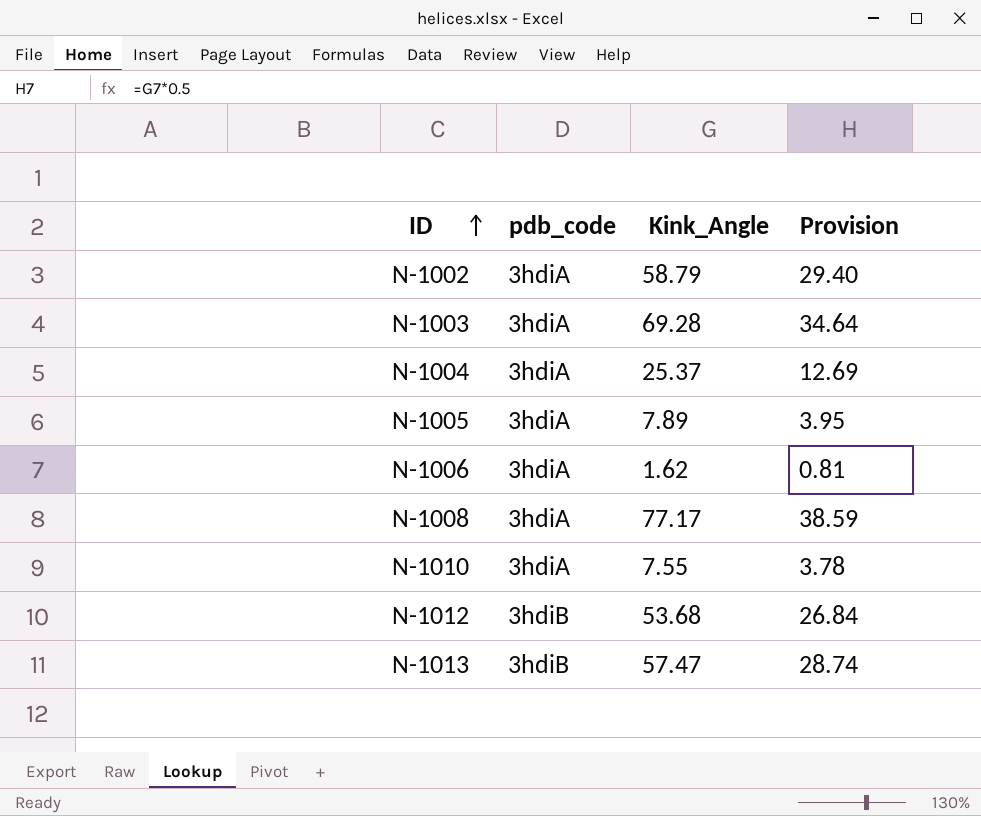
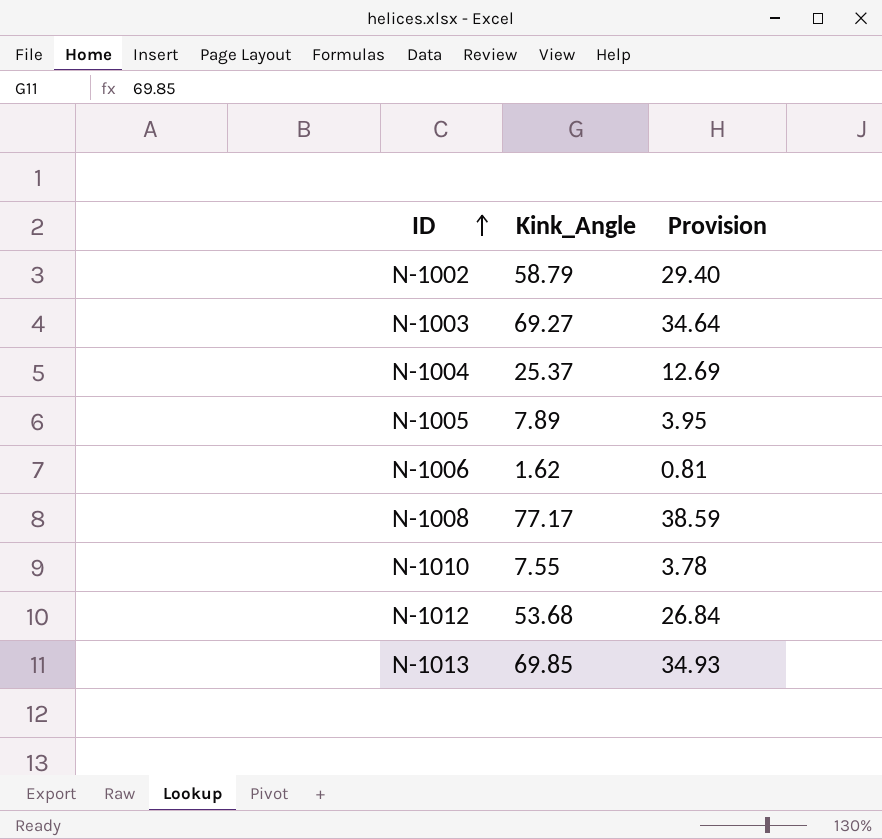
column pdb_code | position: 2 -> none
N-1003 | Kink_Angle: 69.28 -> 69.27
N-1013 | Kink_Angle: 57.47 -> 69.85
N-1013 | Provision: 28.74 -> 34.93

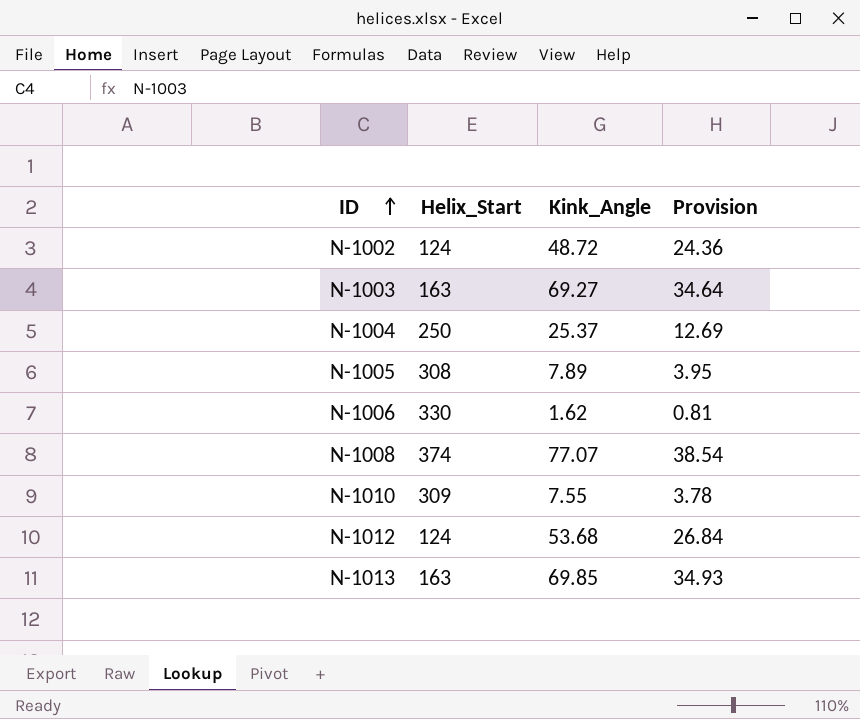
column Helix_Start | position: none -> 2
N-1002 | Kink_Angle: 58.79 -> 48.72
N-1002 | Provision: 29.40 -> 24.36
N-1008 | Kink_Angle: 77.17 -> 77.07
N-1008 | Provision: 38.59 -> 38.54

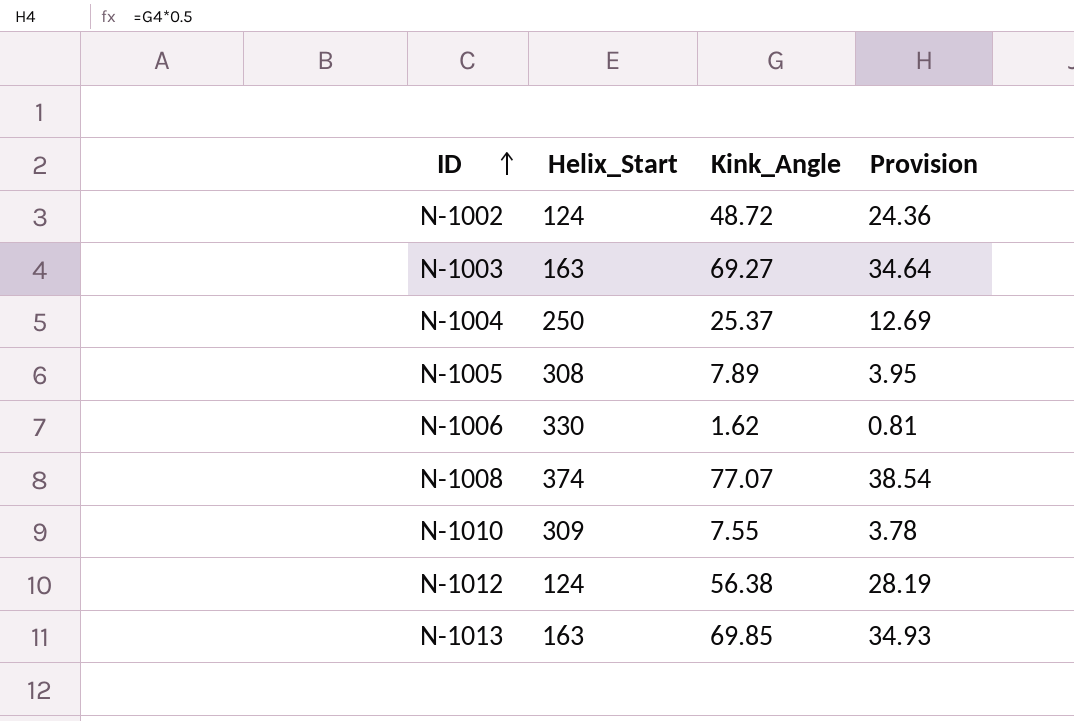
N-1012 | Kink_Angle: 53.68 -> 56.38
N-1012 | Provision: 26.84 -> 28.19

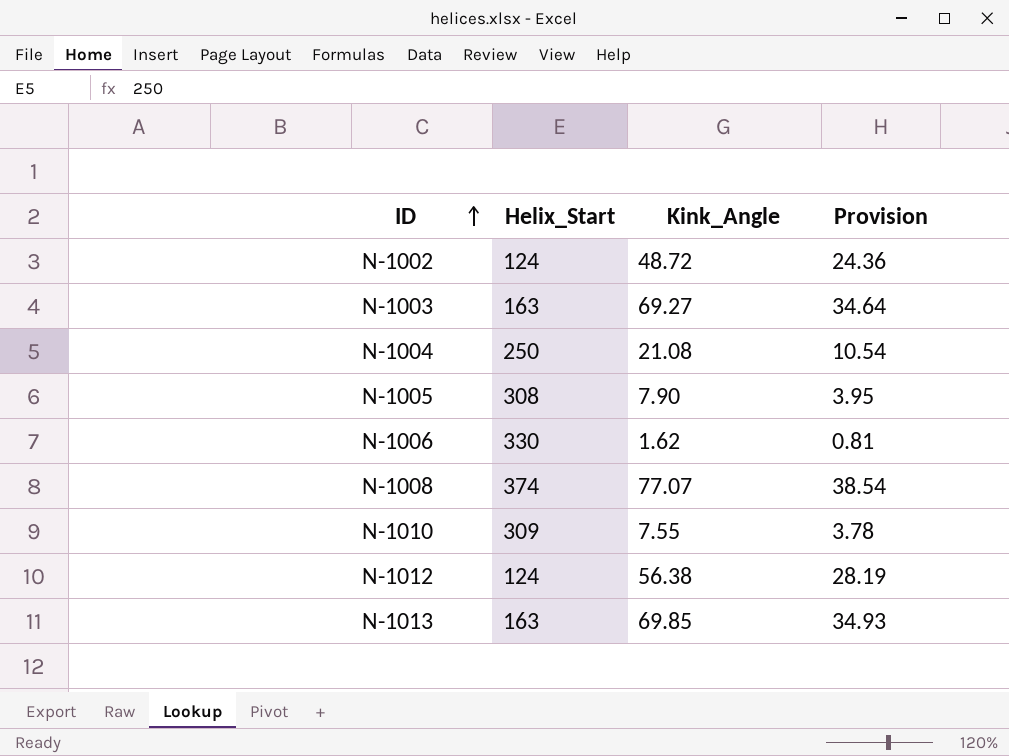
N-1004 | Kink_Angle: 25.37 -> 21.08
N-1004 | Provision: 12.69 -> 10.54
N-1005 | Kink_Angle: 7.89 -> 7.90

